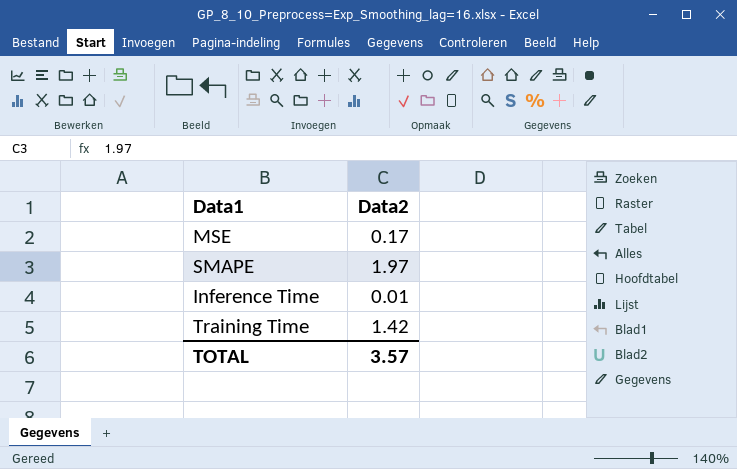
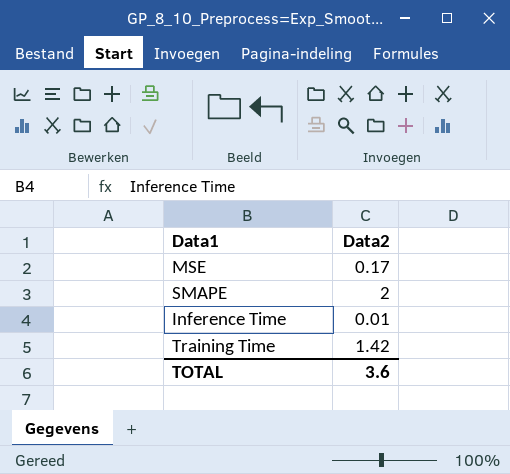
SMAPE | Data2: 1.97 -> 2
TOTAL | Data2: 3.57 -> 3.6

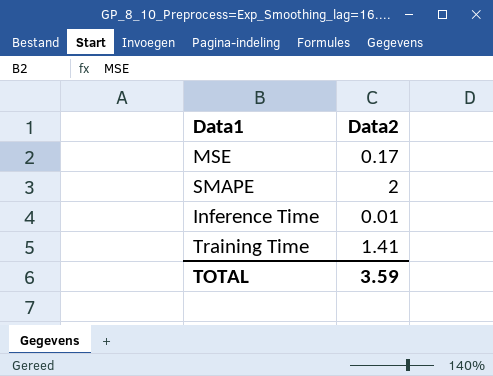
Training Time | Data2: 1.42 -> 1.41
TOTAL | Data2: 3.6 -> 3.59

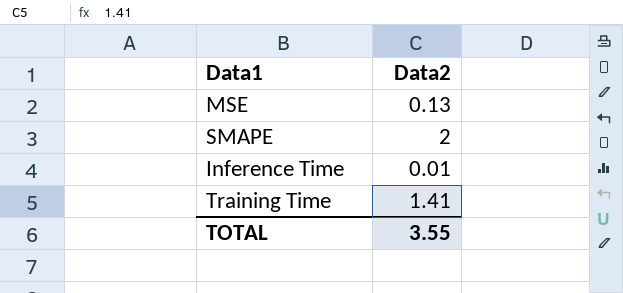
MSE | Data2: 0.17 -> 0.13
TOTAL | Data2: 3.59 -> 3.55

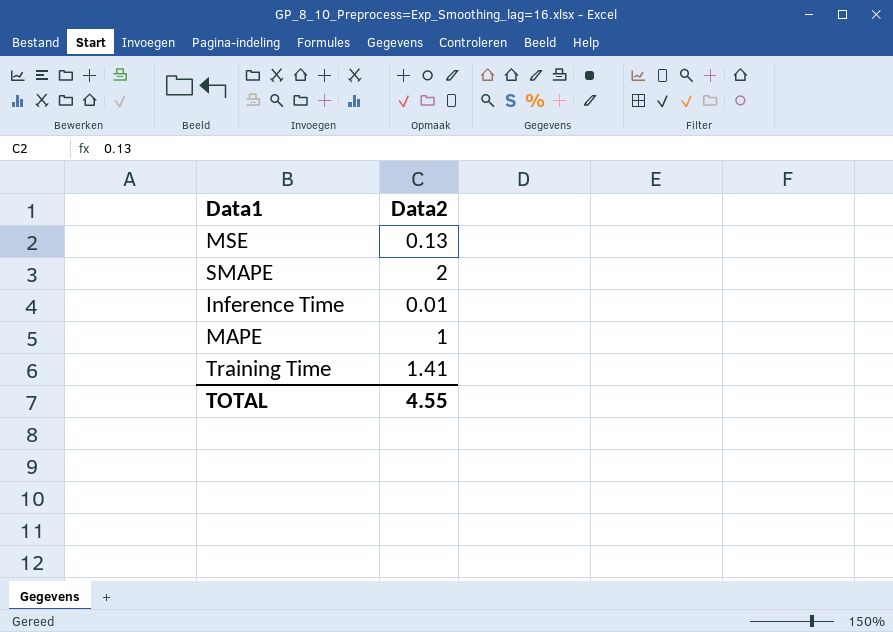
row MAPE: none -> 1
TOTAL | Data2: 3.55 -> 4.55

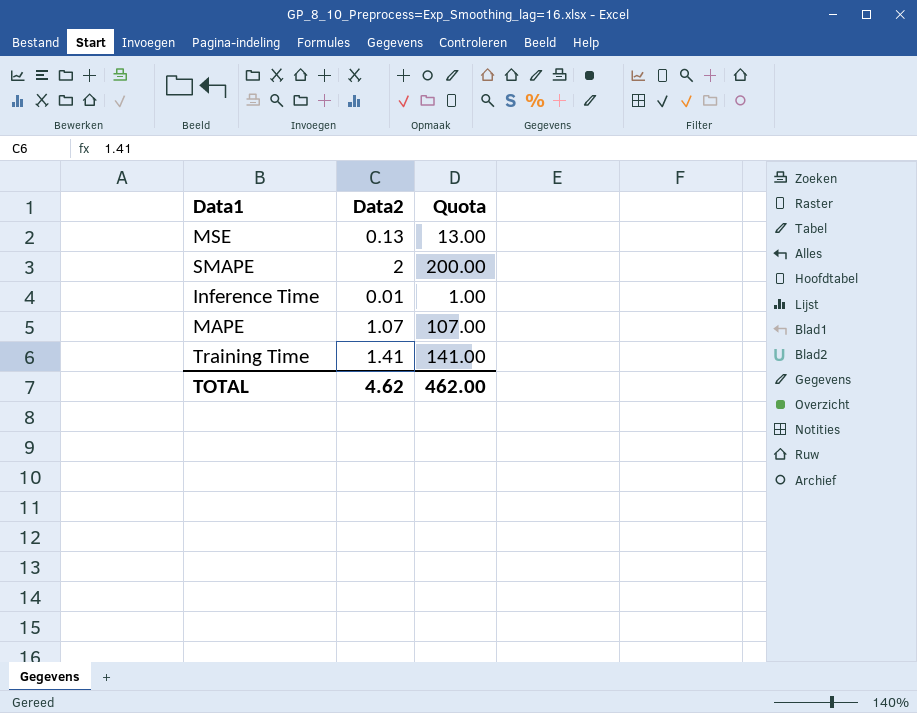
column Quota | formula: none -> [Data2] * 100
MAPE | Data2: 1 -> 1.07
TOTAL | Data2: 4.55 -> 4.62

